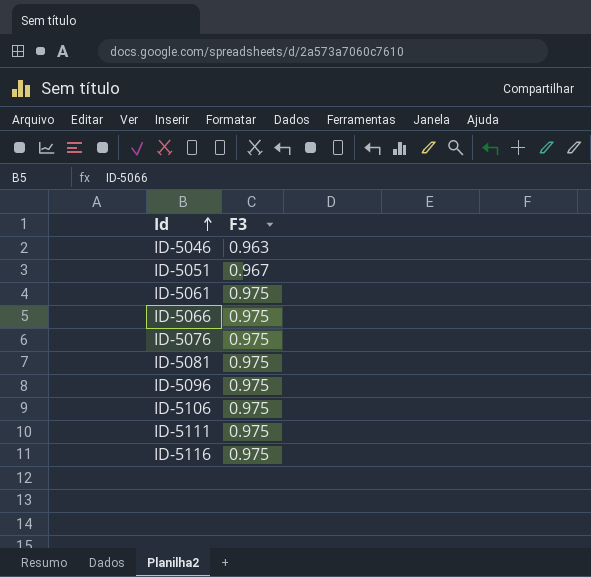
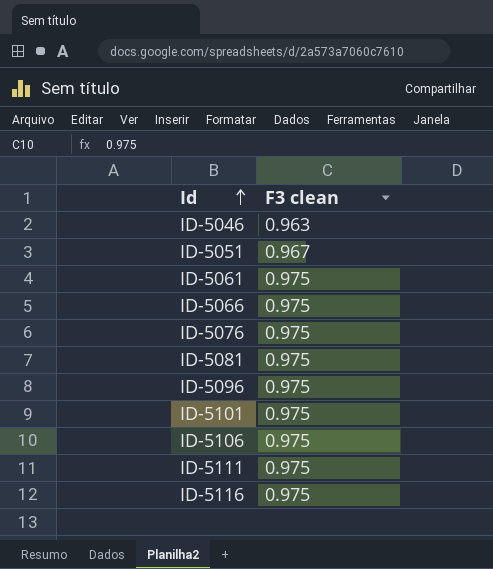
column name: F3 -> F3 clean
row ID-5101: none -> 0.975

